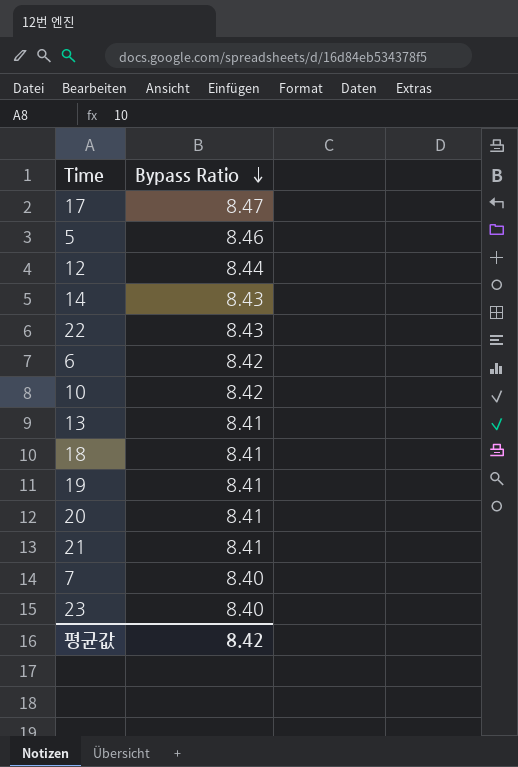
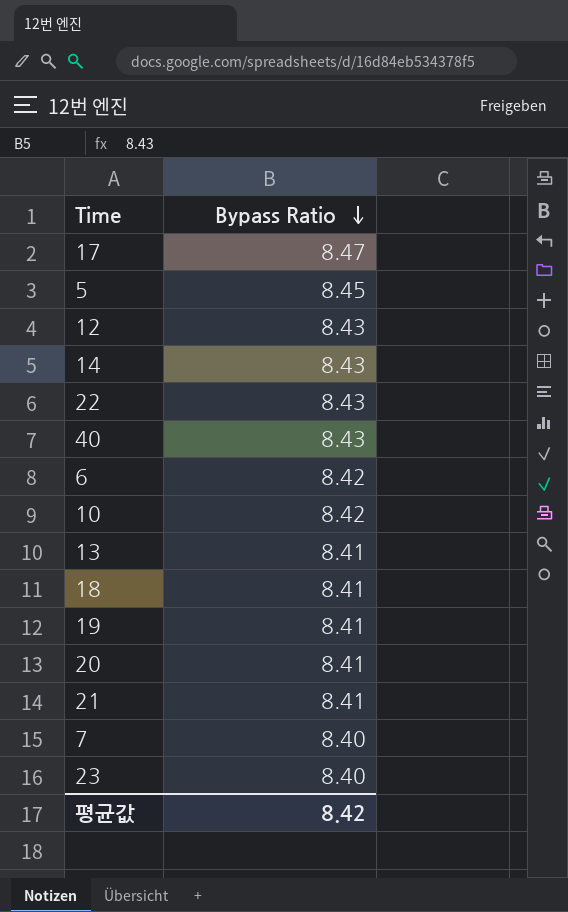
5 | Bypass Ratio: 8.46 -> 8.45
12 | Bypass Ratio: 8.44 -> 8.43
row 40: none -> 8.43

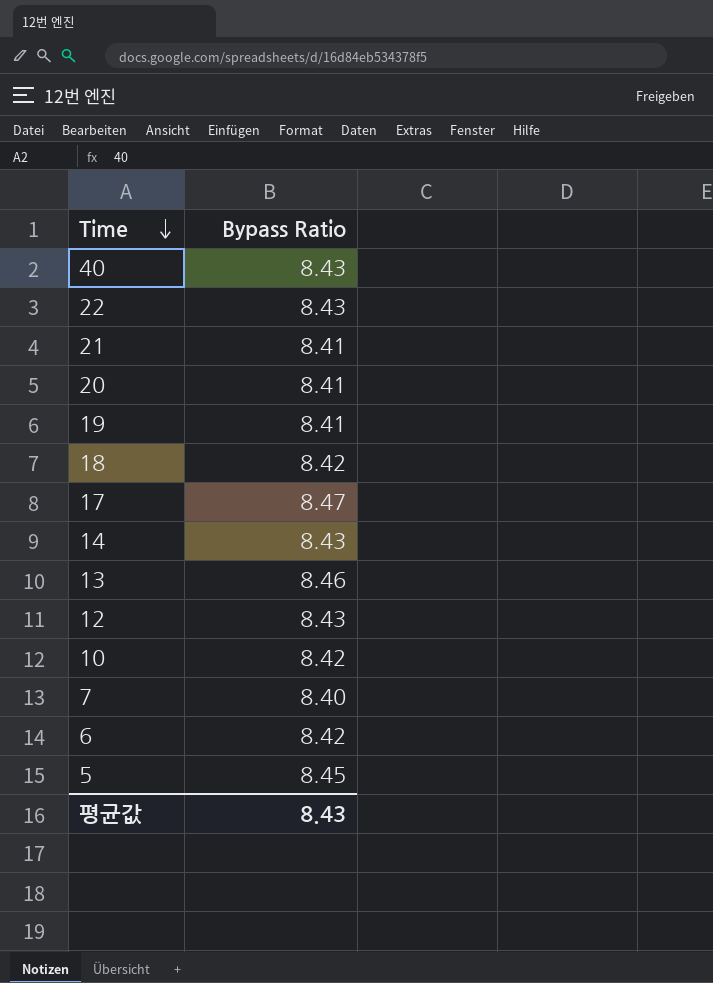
row order: Bypass Ratio descending -> Time descending
row 23: 8.40 -> none
18 | Bypass Ratio: 8.41 -> 8.42
13 | Bypass Ratio: 8.41 -> 8.46
평균값 | Bypass Ratio: 8.42 -> 8.43

